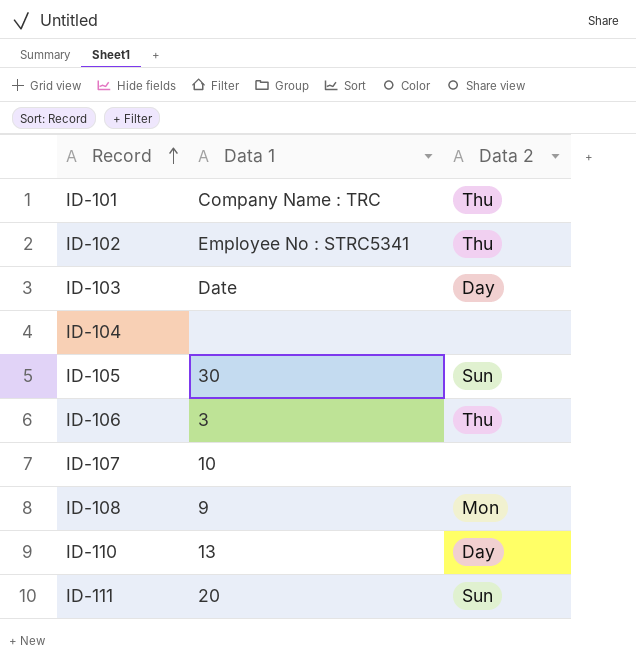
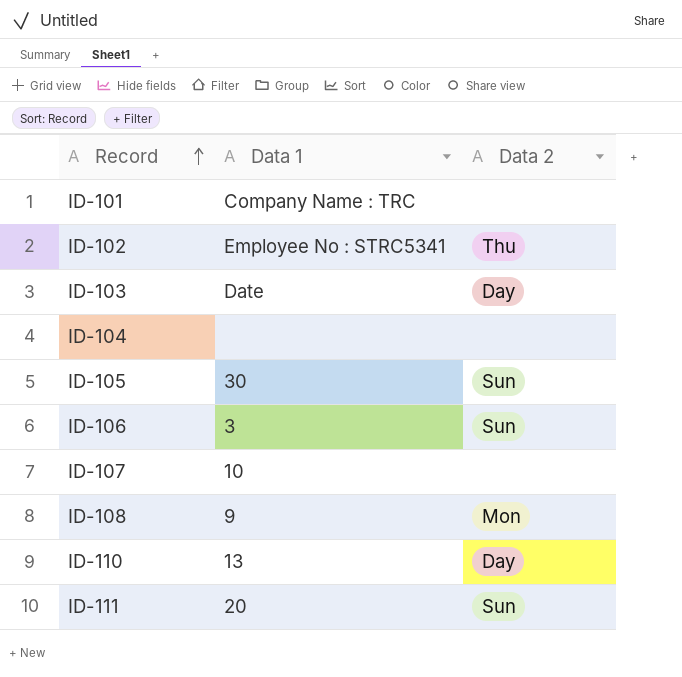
ID-101 | Data 2: Thu -> none
ID-106 | Data 2: Thu -> Sun

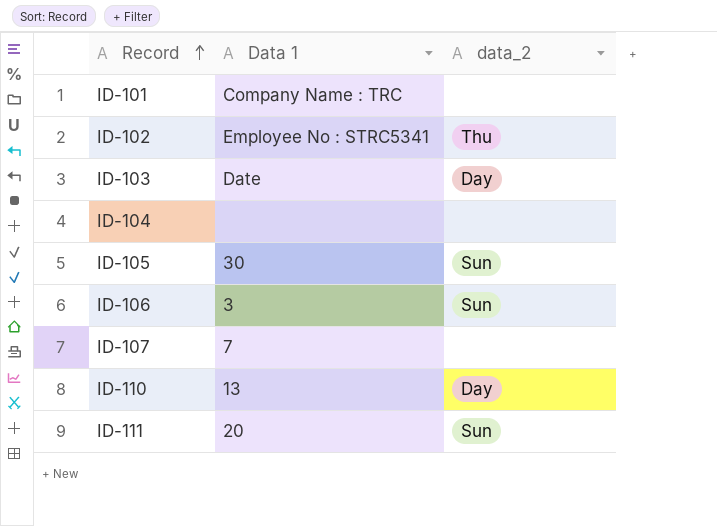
column name: Data 2 -> data_2
row ID-108: 9 | Mon -> none
ID-107 | Data 1: 10 -> 7

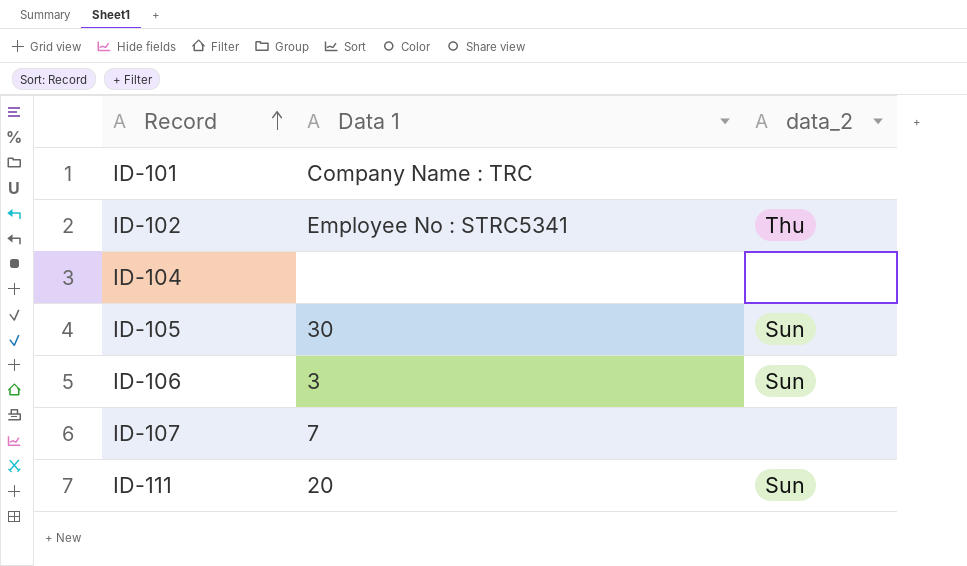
row ID-103: Date | Day -> none
row ID-110: 13 | Day -> none

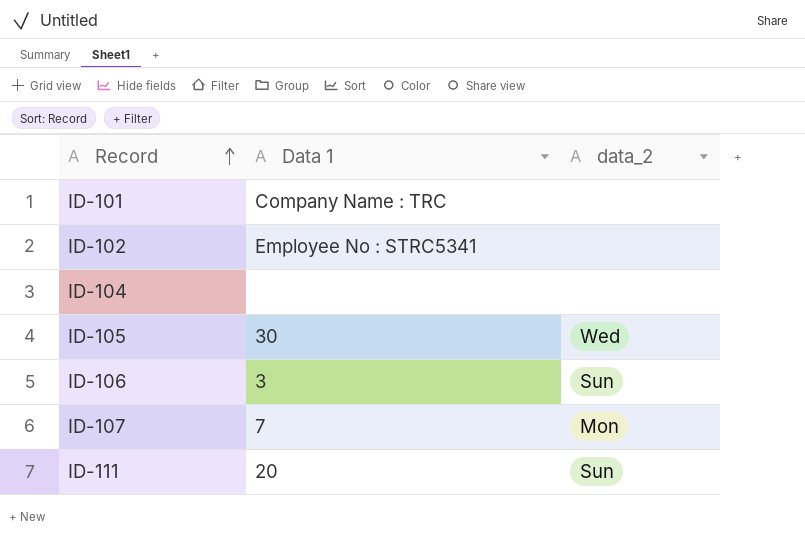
ID-102 | data_2: Thu -> none
ID-105 | data_2: Sun -> Wed
ID-107 | data_2: none -> Mon

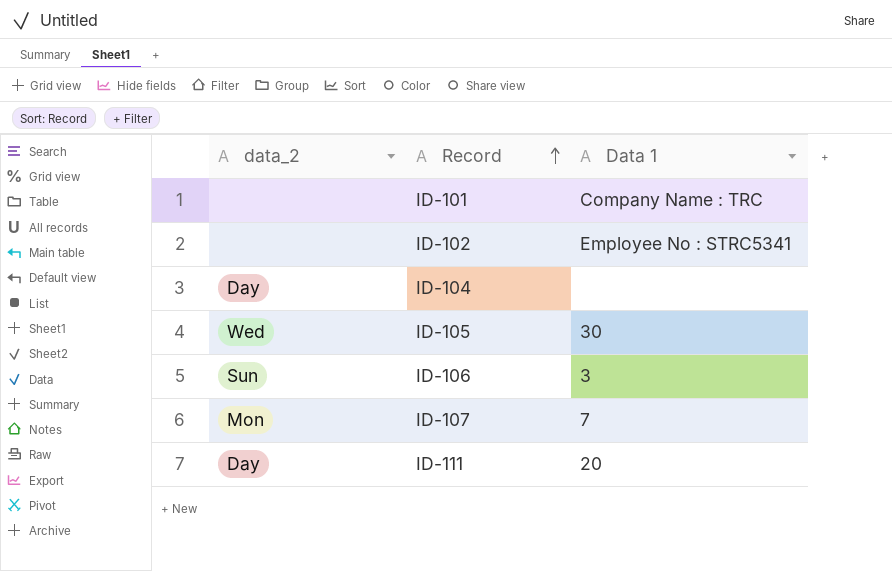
column data_2 | position: 3 -> 1
ID-104 | data_2: none -> Day
ID-111 | data_2: Sun -> Day

